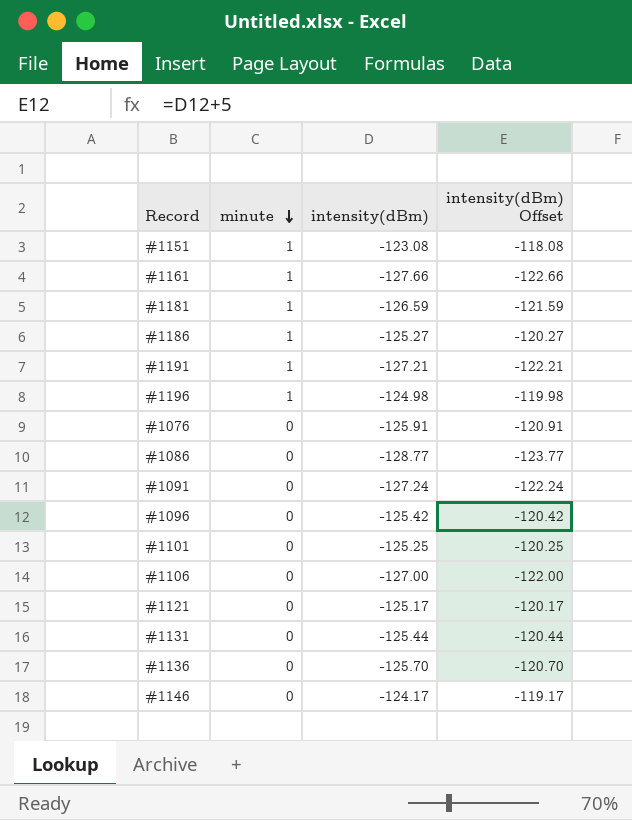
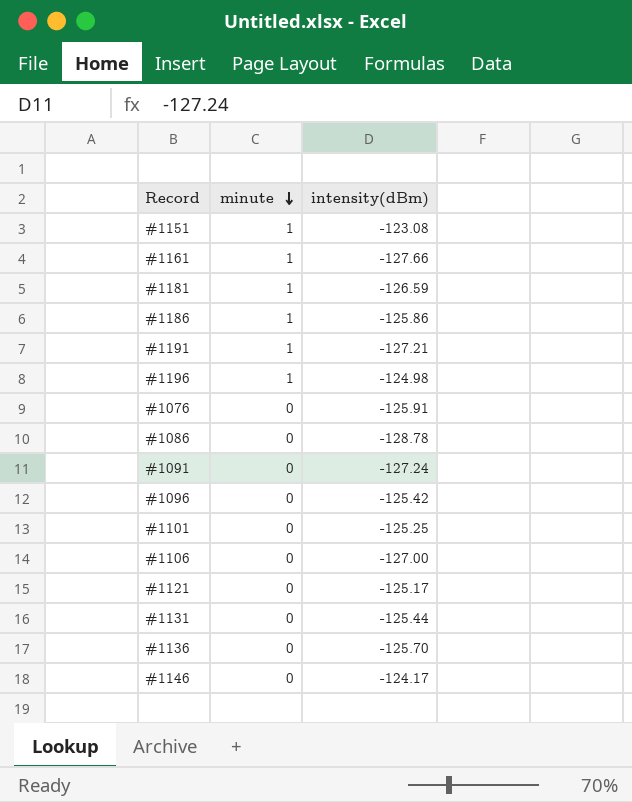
column intensity(dBm) Offset | formula: [intensity(dBm)] + 5 -> none
#1186 | intensity(dBm): -125.27 -> -125.86
#1086 | intensity(dBm): -128.77 -> -128.78

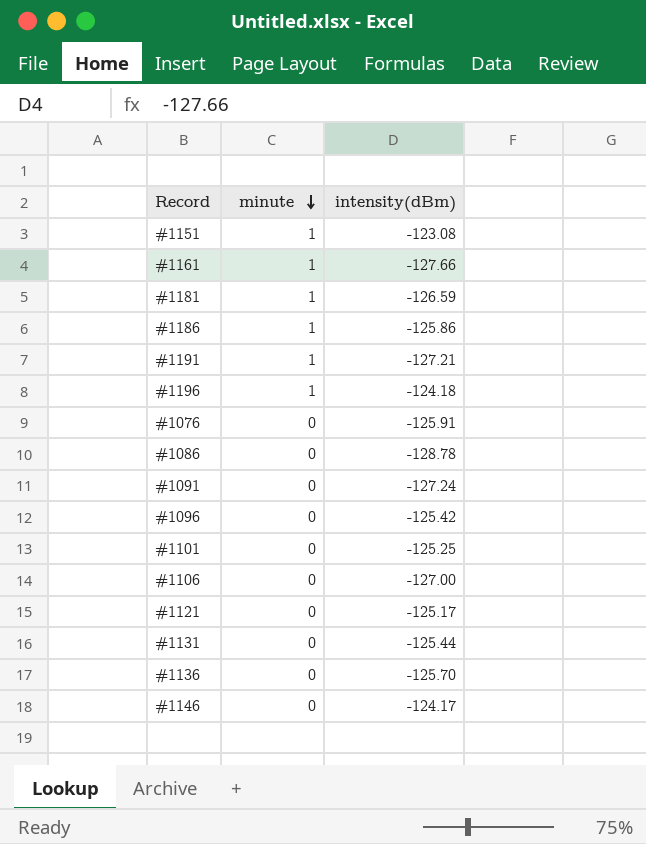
#1196 | intensity(dBm): -124.98 -> -124.18

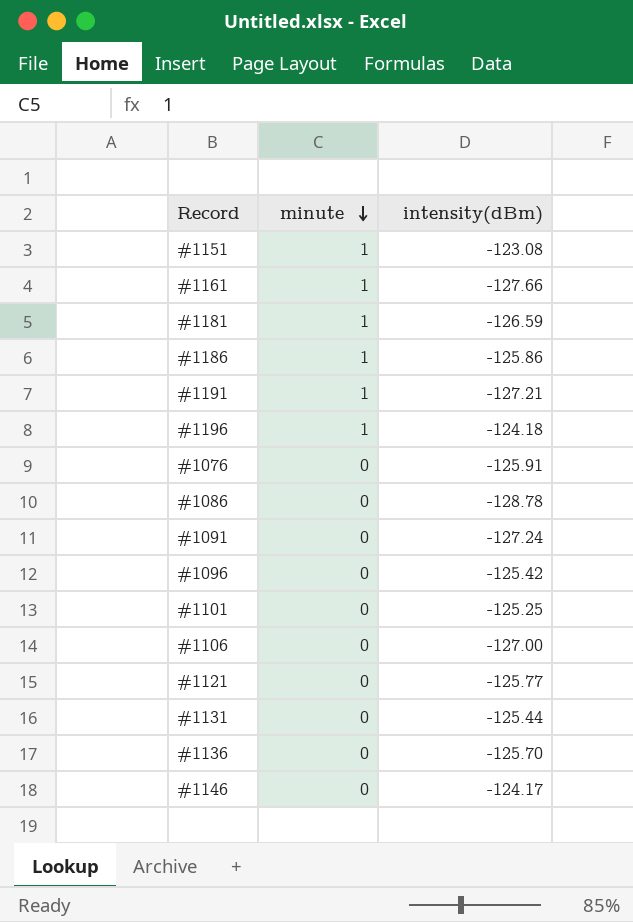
#1121 | intensity(dBm): -125.17 -> -125.77

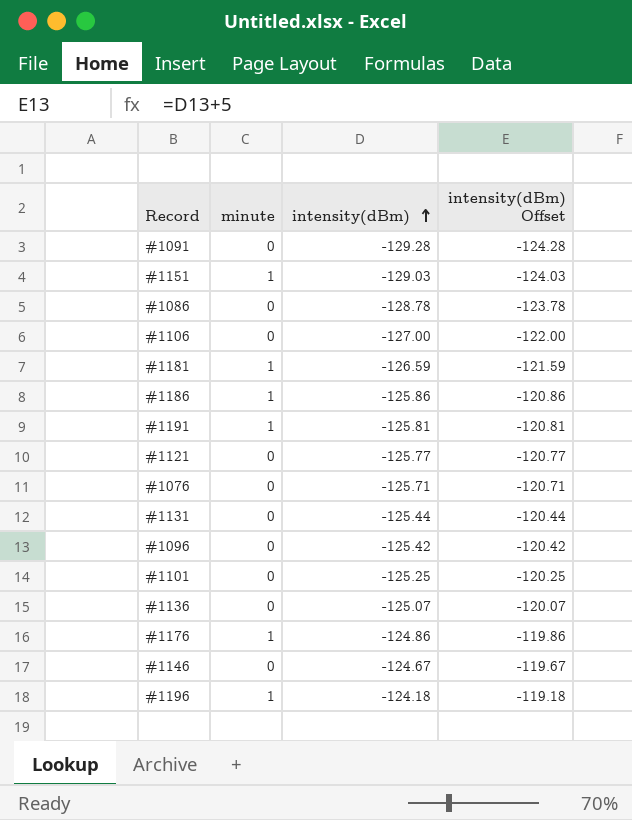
row order: minute descending -> intensity(dBm) ascending
column intensity(dBm) Offset | formula: none -> [intensity(dBm)] + 5
row #1161: 1 | -127.66 -> none
#1091 | intensity(dBm): -127.24 -> -129.28
#1151 | intensity(dBm): -123.08 -> -129.03
#1191 | intensity(dBm): -127.21 -> -125.81
#1076 | intensity(dBm): -125.91 -> -125.71
#1136 | intensity(dBm): -125.70 -> -125.07
row #1176: none -> 1 | -124.86 | -119.86
#1146 | intensity(dBm): -124.17 -> -124.67

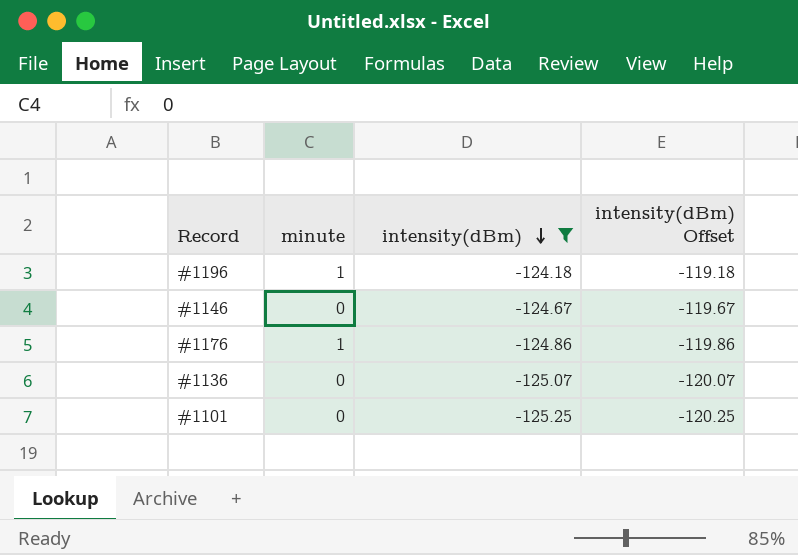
filter: none -> intensity(dBm) >= -125.25
row order: intensity(dBm) ascending -> intensity(dBm) descending

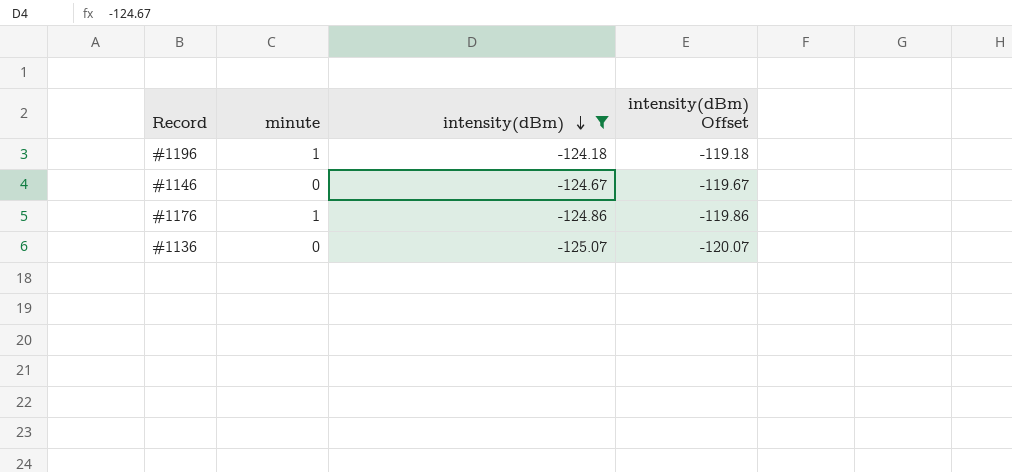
row #1101: 0 | -125.25 | -120.25 -> none

